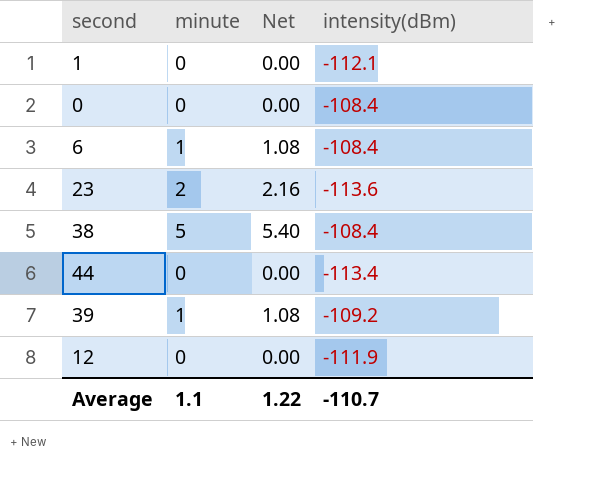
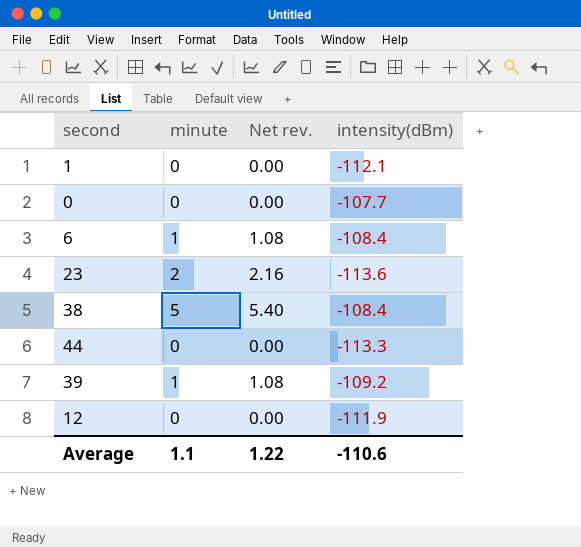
column name: Net -> Net rev.
0 | intensity(dBm): -108.4 -> -107.7
44 | intensity(dBm): -113.4 -> -113.3
Average | intensity(dBm): -110.7 -> -110.6

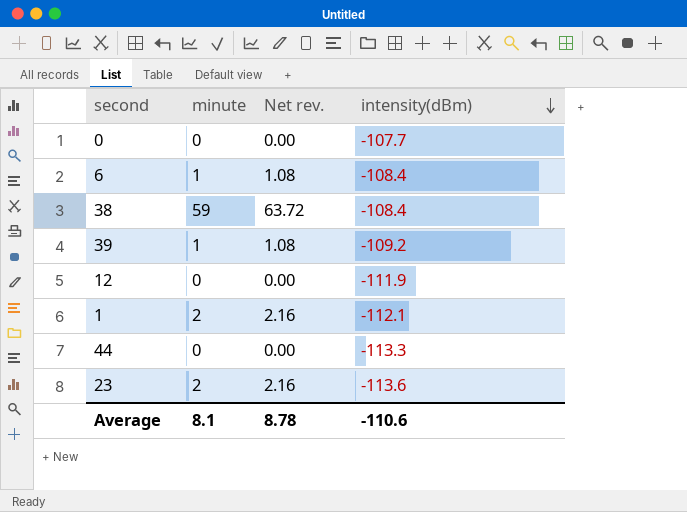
row order: none -> intensity(dBm) descending
38 | minute: 5 -> 59
38 | Net rev.: 5.40 -> 63.72
1 | minute: 0 -> 2
1 | Net rev.: 0.00 -> 2.16
Average | minute: 1.1 -> 8.1
Average | Net rev.: 1.22 -> 8.78

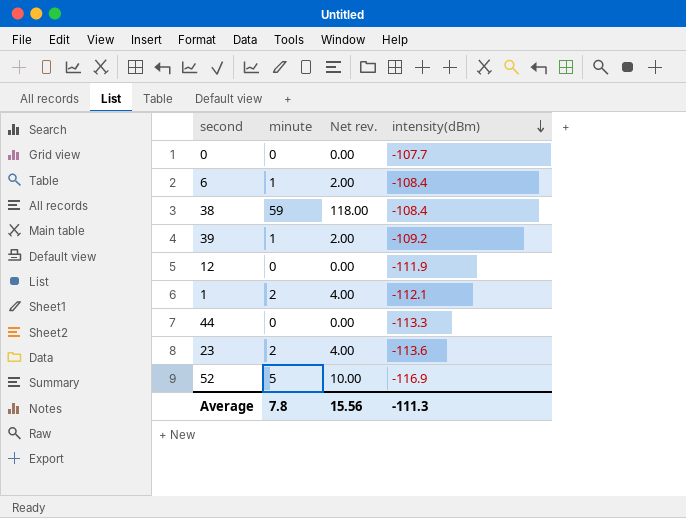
column Net rev. | formula: [minute] * 1.08 -> [minute] * 2
row 52: none -> 5 | 10.00 | -116.9
Average | minute: 8.1 -> 7.8
Average | Net rev.: 8.78 -> 15.56
Average | intensity(dBm): -110.6 -> -111.3

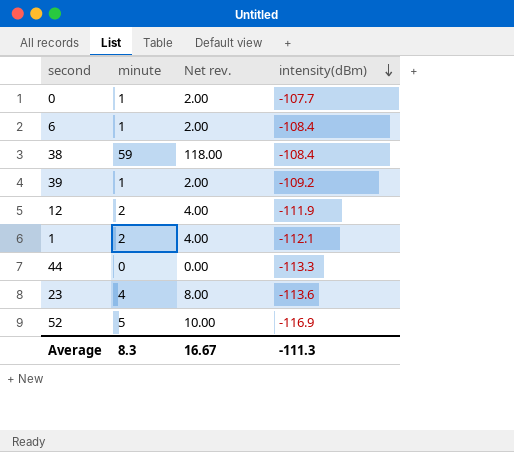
0 | minute: 0 -> 1
0 | Net rev.: 0.00 -> 2.00
12 | minute: 0 -> 2
12 | Net rev.: 0.00 -> 4.00
23 | minute: 2 -> 4
23 | Net rev.: 4.00 -> 8.00
Average | minute: 7.8 -> 8.3
Average | Net rev.: 15.56 -> 16.67

